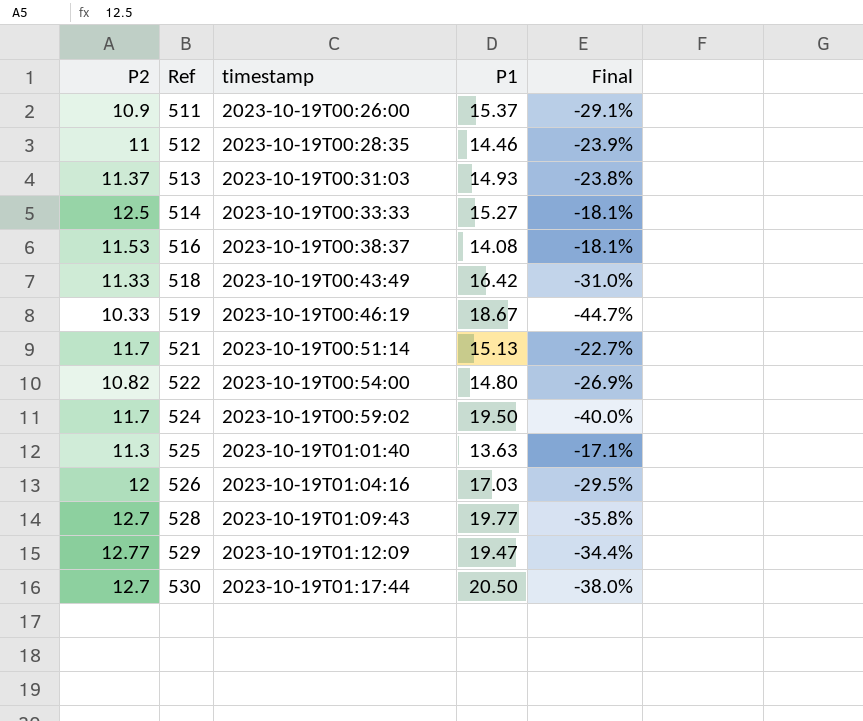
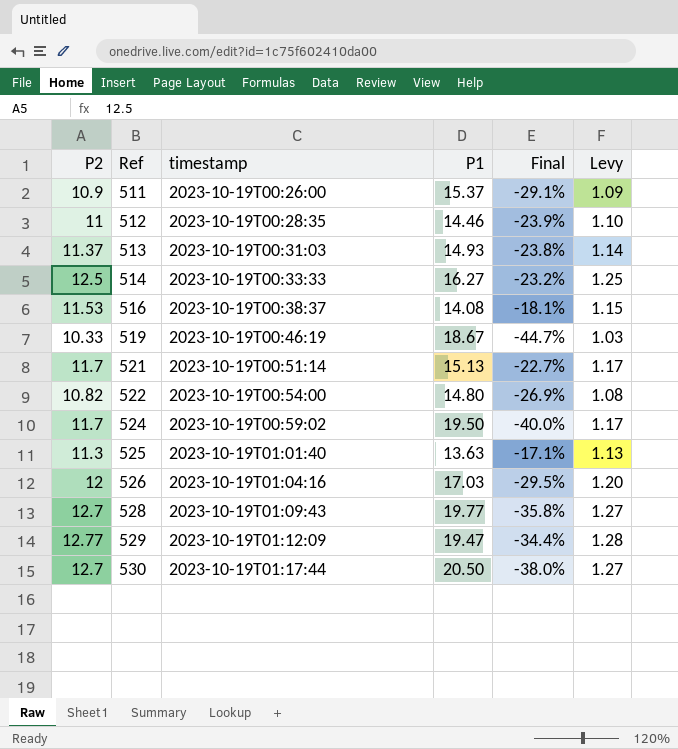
column Levy | formula: none -> [P2] * 0.1
row 518: 11.33 | 2023-10-19T00:43:49 | 16.42 | -31.0% -> none
514 | P1: 15.27 -> 16.27
514 | Final: -18.1% -> -23.2%

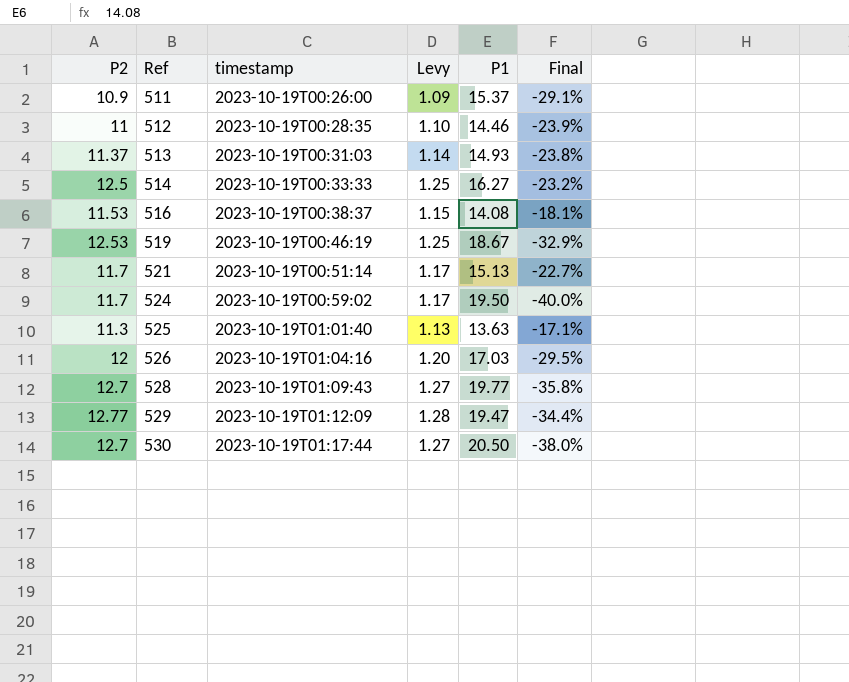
column Levy | position: 6 -> 4
row 522: 10.82 | 2023-10-19T00:54:00 | 14.80 | -26.9% | 1.08 -> none
519 | P2: 10.33 -> 12.53
519 | Levy: 1.03 -> 1.25
519 | Final: -44.7% -> -32.9%

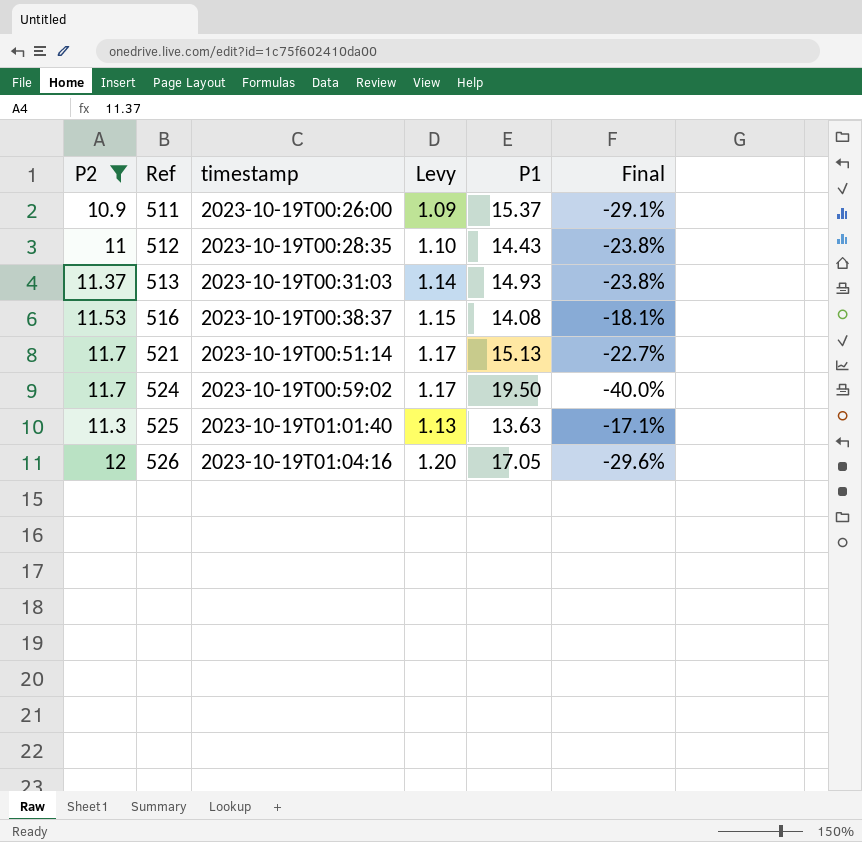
filter: none -> P2 <= 12
512 | P1: 14.46 -> 14.43
512 | Final: -23.9% -> -23.8%
526 | P1: 17.03 -> 17.05
526 | Final: -29.5% -> -29.6%

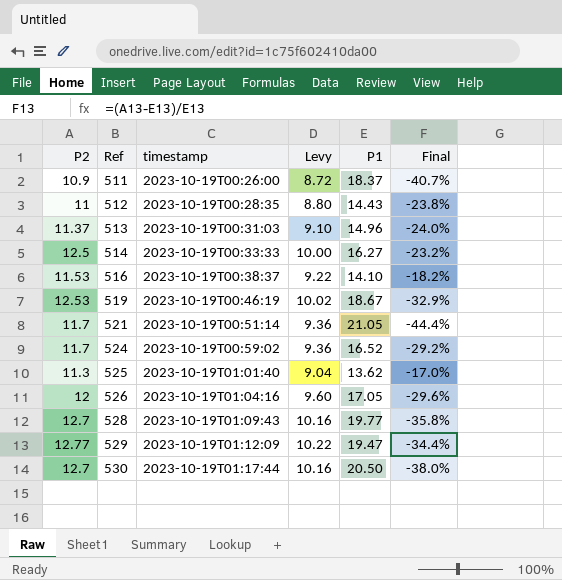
filter: P2 <= 12 -> none
column Levy | formula: [P2] * 0.1 -> [P2] * 0.8
511 | P1: 15.37 -> 18.37
511 | Final: -29.1% -> -40.7%
513 | P1: 14.93 -> 14.96
513 | Final: -23.8% -> -24.0%
516 | P1: 14.08 -> 14.10
516 | Final: -18.1% -> -18.2%
521 | P1: 15.13 -> 21.05
521 | Final: -22.7% -> -44.4%
524 | P1: 19.50 -> 16.52
524 | Final: -40.0% -> -29.2%
525 | P1: 13.63 -> 13.62
525 | Final: -17.1% -> -17.0%

